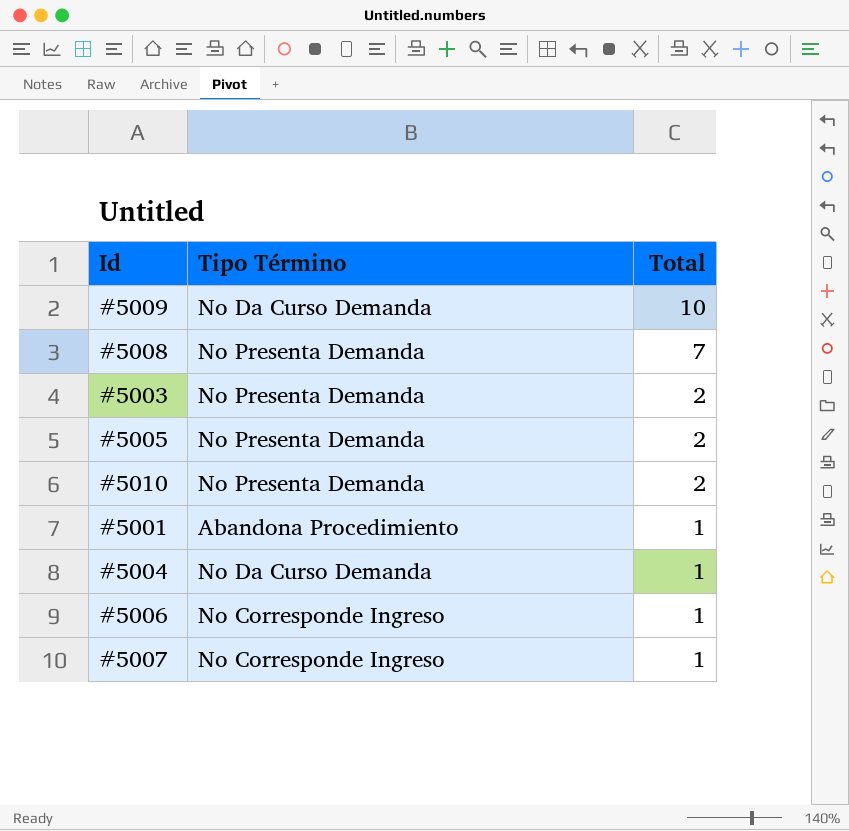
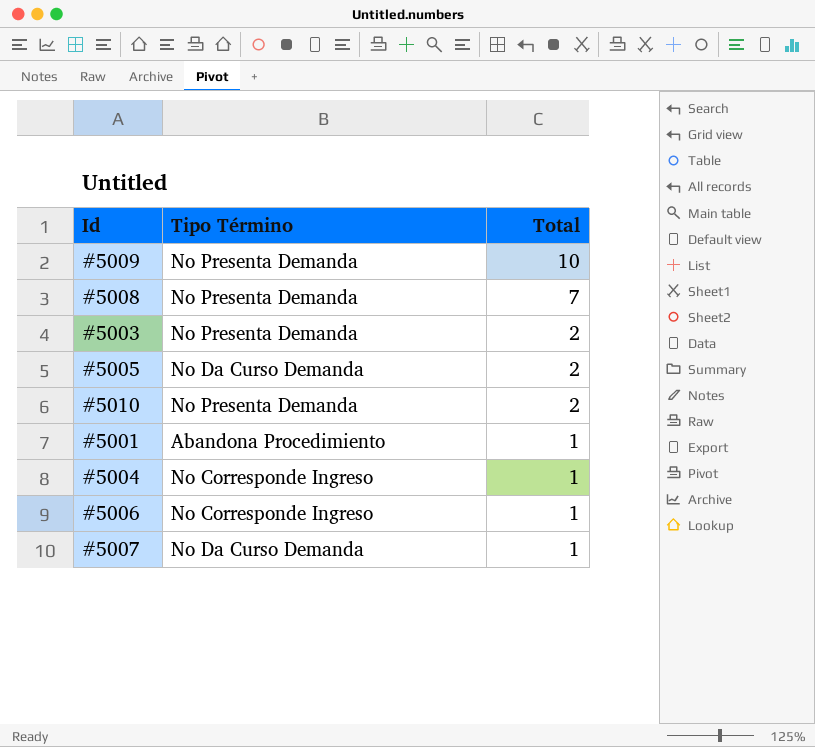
#5009 | Tipo Término: No Da Curso Demanda -> No Presenta Demanda
#5005 | Tipo Término: No Presenta Demanda -> No Da Curso Demanda
#5004 | Tipo Término: No Da Curso Demanda -> No Corresponde Ingreso
#5007 | Tipo Término: No Corresponde Ingreso -> No Da Curso Demanda

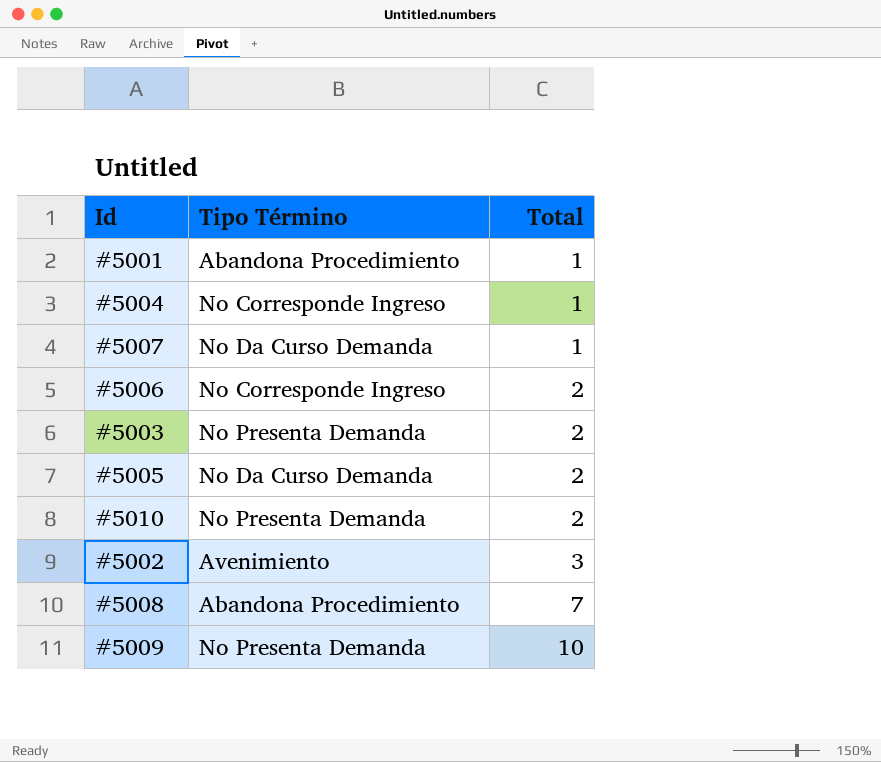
row order: Total descending -> Total ascending
#5006 | Total: 1 -> 2
row #5002: none -> Avenimiento | 3
#5008 | Tipo Término: No Presenta Demanda -> Abandona Procedimiento

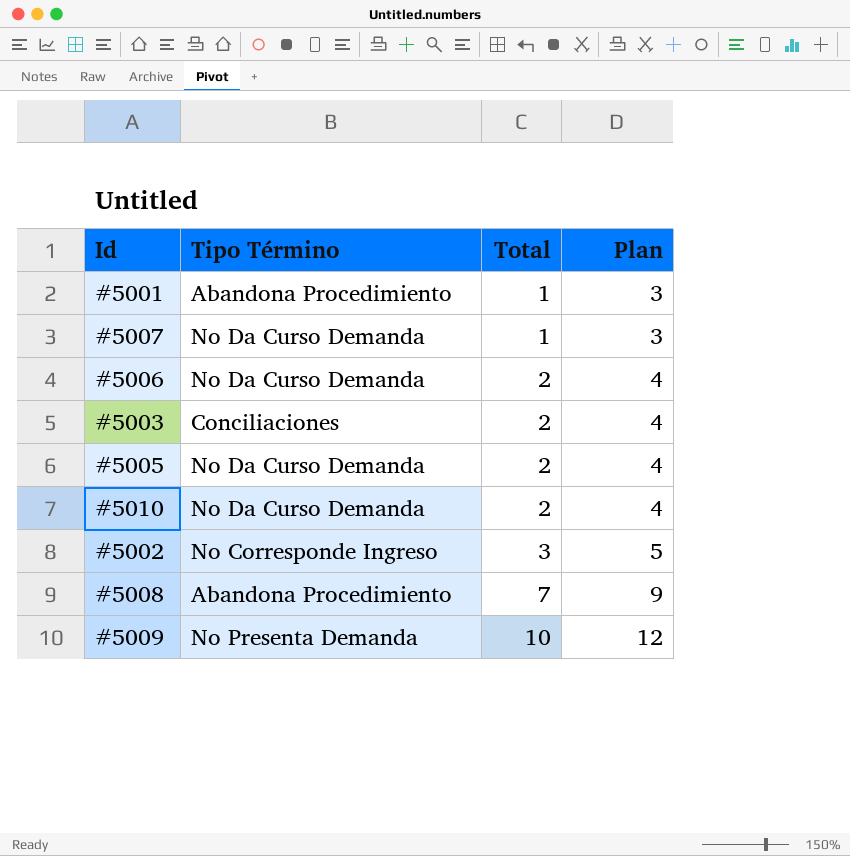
column Plan | formula: none -> [Total] + 2
row #5004: No Corresponde Ingreso | 1 -> none
#5006 | Tipo Término: No Corresponde Ingreso -> No Da Curso Demanda
#5003 | Tipo Término: No Presenta Demanda -> Conciliaciones
#5010 | Tipo Término: No Presenta Demanda -> No Da Curso Demanda
#5002 | Tipo Término: Avenimiento -> No Corresponde Ingreso

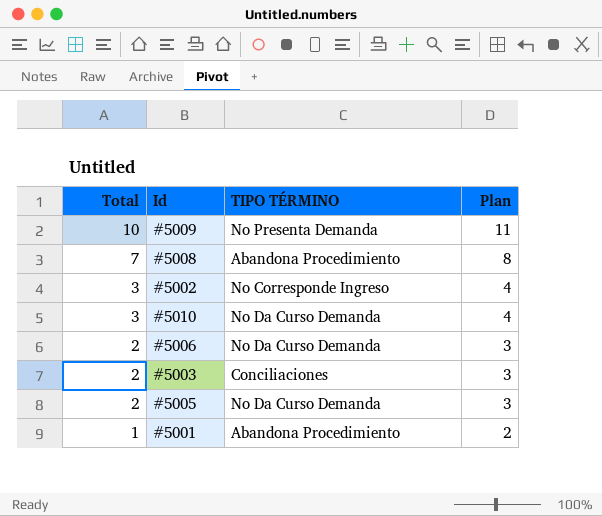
row order: Total ascending -> Total descending
column Total | position: 3 -> 1
column name: Tipo Término -> TIPO TÉRMINO
column Plan | formula: [Total] + 2 -> [Total] + 1
row #5007: No Da Curso Demanda | 1 | 3 -> none
#5010 | Total: 2 -> 3

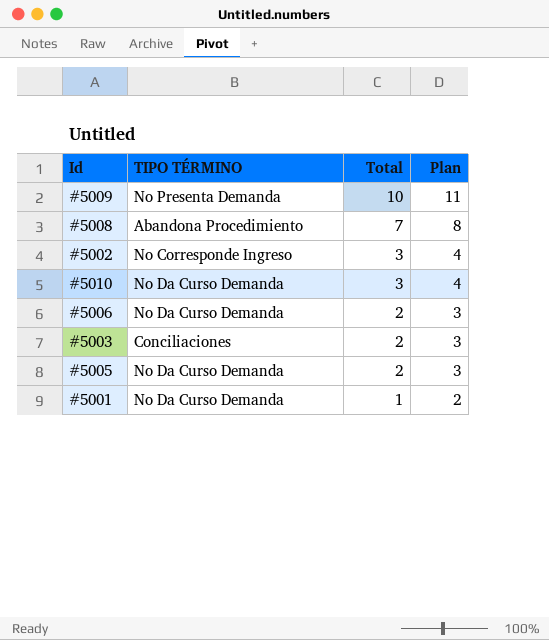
column Total | position: 1 -> 3
#5001 | TIPO TÉRMINO: Abandona Procedimiento -> No Da Curso Demanda

